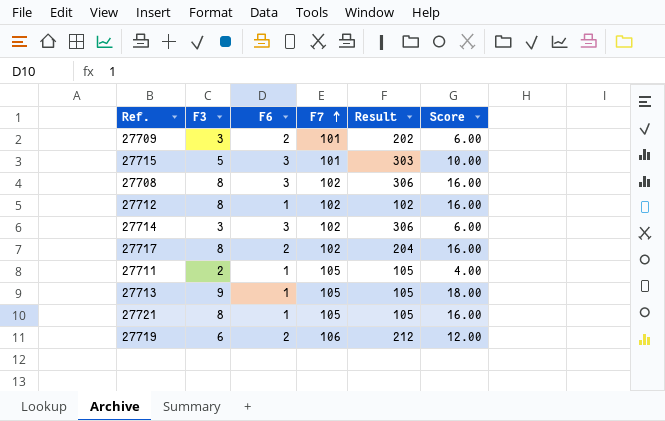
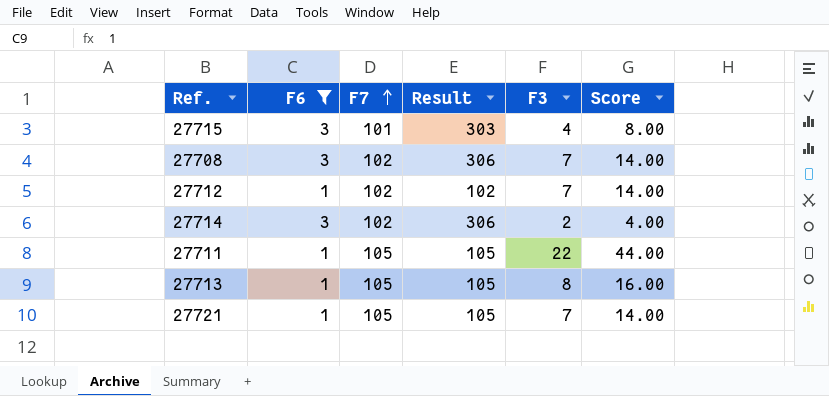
filter: none -> F6 != 2
column F3 | position: 2 -> 5
27715 | F3: 5 -> 4
27715 | Score: 10.00 -> 8.00
27708 | F3: 8 -> 7
27708 | Score: 16.00 -> 14.00
27712 | F3: 8 -> 7
27712 | Score: 16.00 -> 14.00
27714 | F3: 3 -> 2
27714 | Score: 6.00 -> 4.00
27711 | F3: 2 -> 22
27711 | Score: 4.00 -> 44.00
27713 | F3: 9 -> 8
27713 | Score: 18.00 -> 16.00
27721 | F3: 8 -> 7
27721 | Score: 16.00 -> 14.00

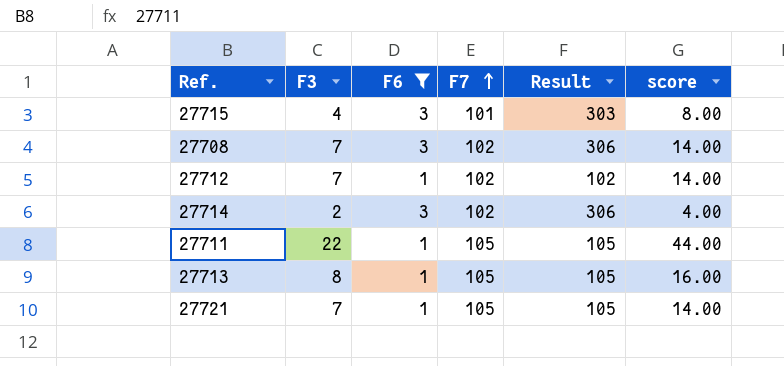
column F3 | position: 5 -> 2
column name: Score -> score

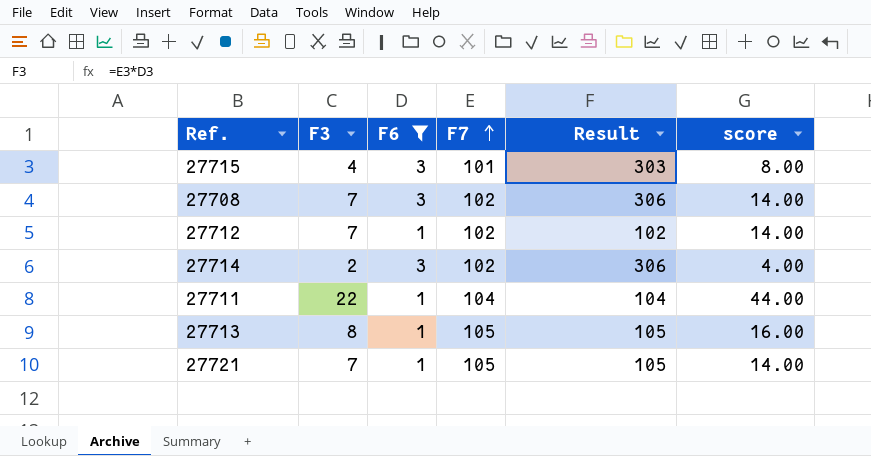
27711 | F7: 105 -> 104
27711 | Result: 105 -> 104

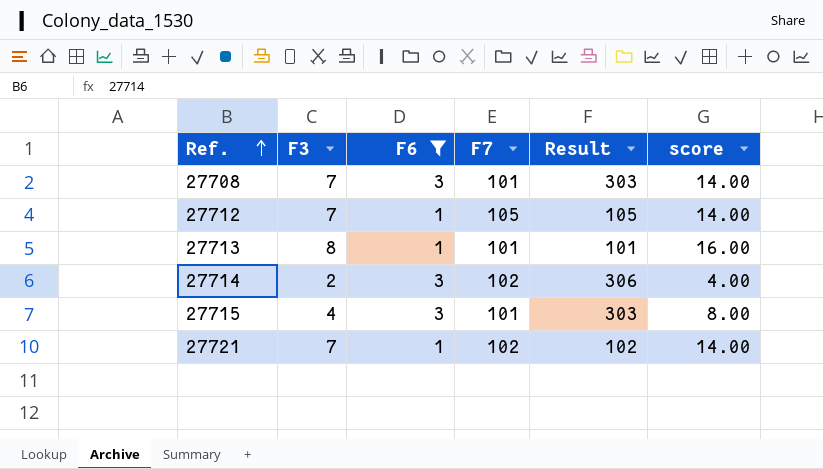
row order: F7 ascending -> Ref. ascending
row 27711: 22 | 1 | 104 | 104 | 44.00 -> none
27708 | F7: 102 -> 101
27708 | Result: 306 -> 303
27712 | F7: 102 -> 105
27712 | Result: 102 -> 105
27713 | F7: 105 -> 101
27713 | Result: 105 -> 101
27721 | F7: 105 -> 102
27721 | Result: 105 -> 102

